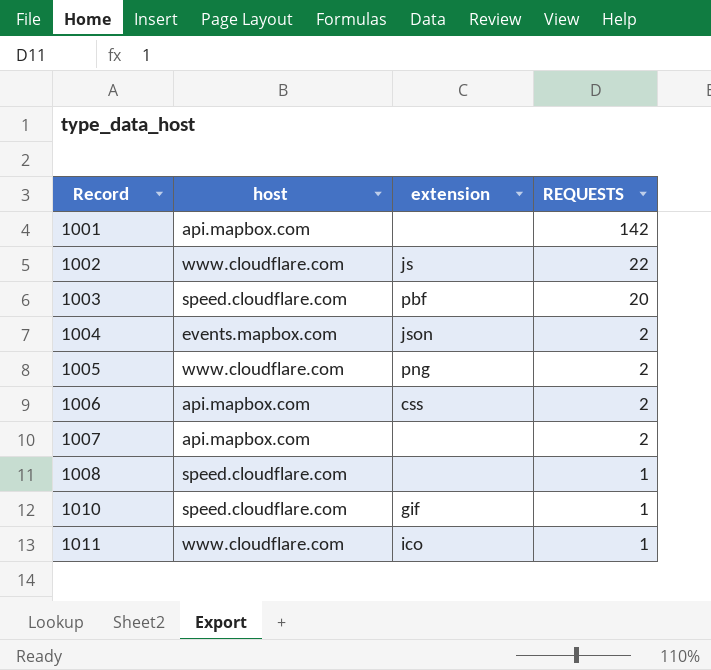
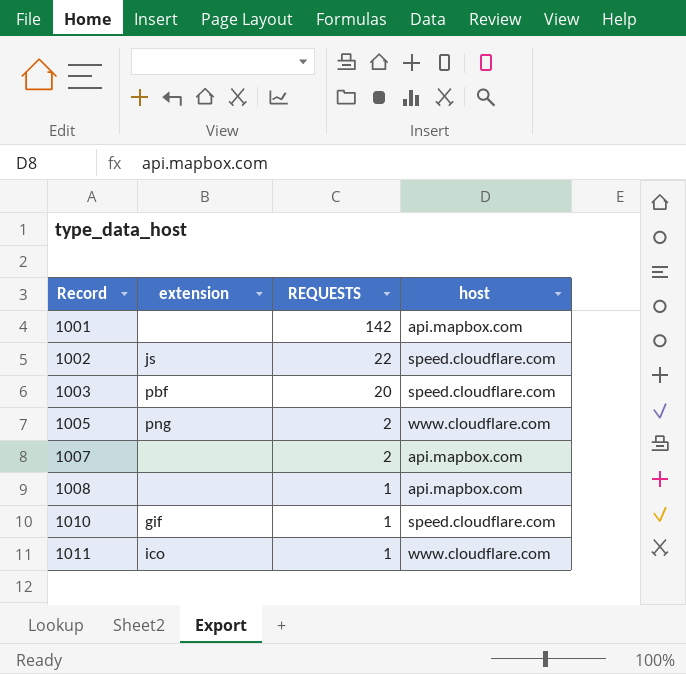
column host | position: 2 -> 4
row 1004: events.mapbox.com | json | 2 -> none
row 1006: api.mapbox.com | css | 2 -> none
1002 | host: www.cloudflare.com -> speed.cloudflare.com
1008 | host: speed.cloudflare.com -> api.mapbox.com

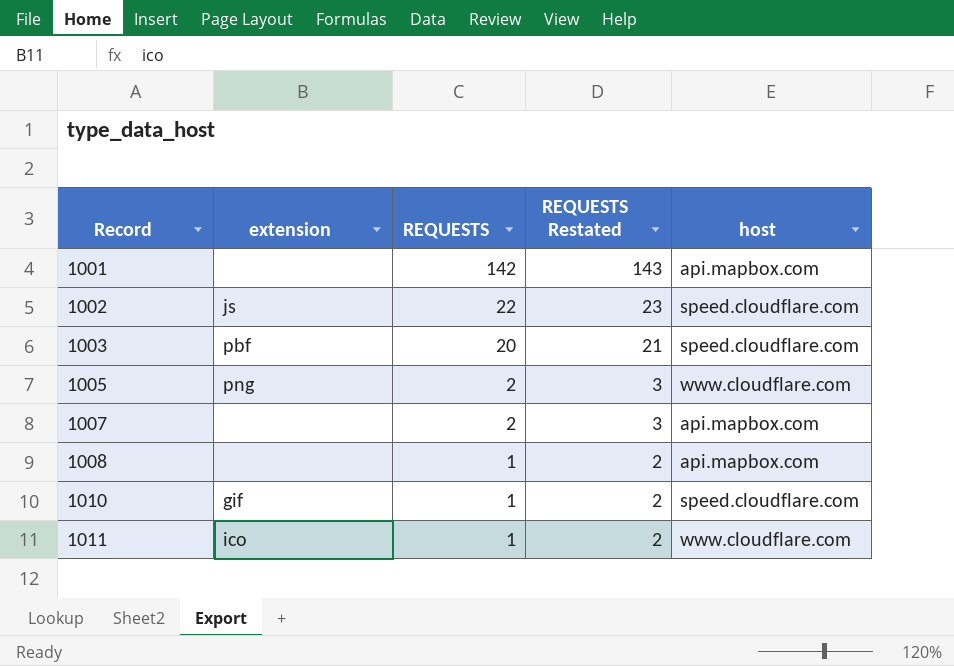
column REQUESTS Restated | formula: none -> [REQUESTS] + 1

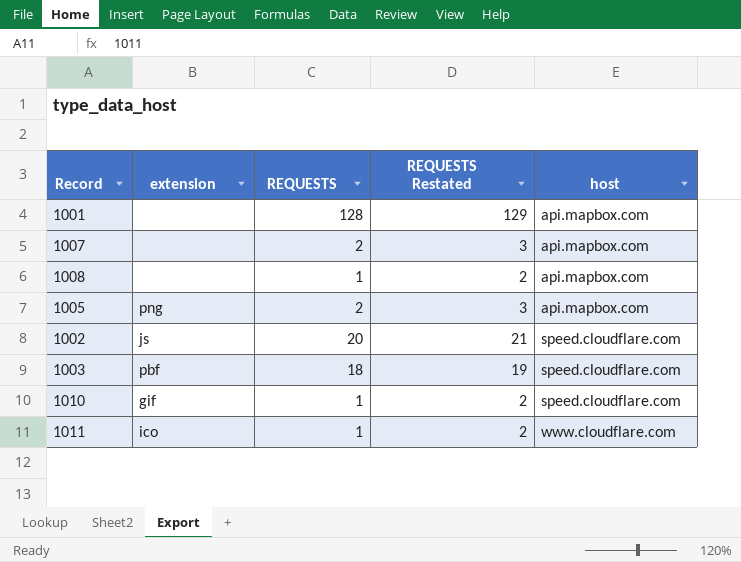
row order: Record ascending -> host ascending
1001 | REQUESTS: 142 -> 128
1001 | REQUESTS Restated: 143 -> 129
1005 | host: www.cloudflare.com -> api.mapbox.com
1002 | REQUESTS: 22 -> 20
1002 | REQUESTS Restated: 23 -> 21
1003 | REQUESTS: 20 -> 18
1003 | REQUESTS Restated: 21 -> 19

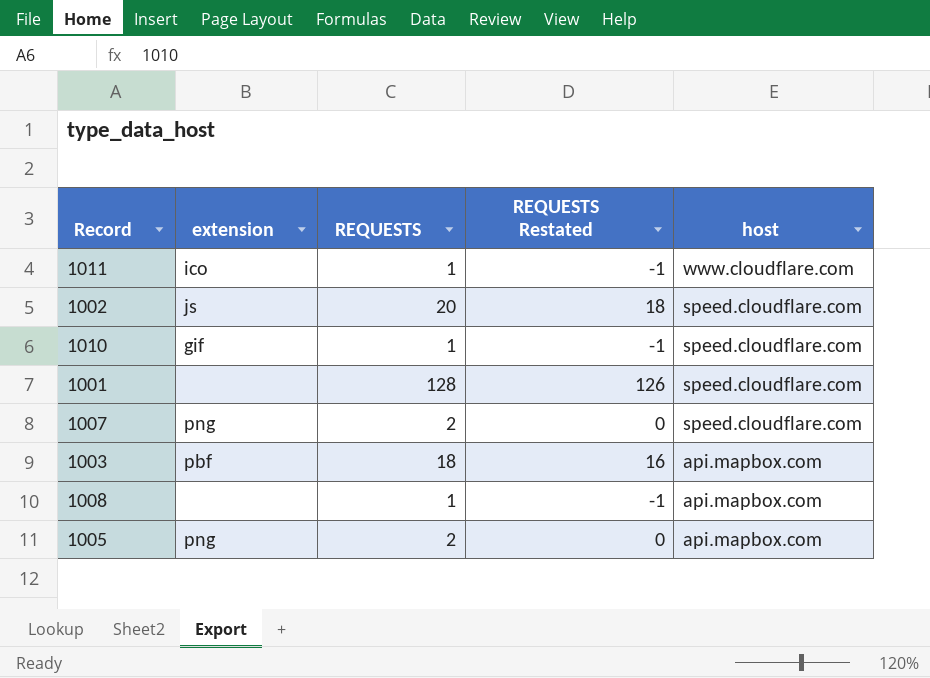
row order: host ascending -> host descending
column REQUESTS Restated | formula: [REQUESTS] + 1 -> [REQUESTS] - 2
1001 | host: api.mapbox.com -> speed.cloudflare.com
1007 | extension: none -> png
1007 | host: api.mapbox.com -> speed.cloudflare.com
1003 | host: speed.cloudflare.com -> api.mapbox.com

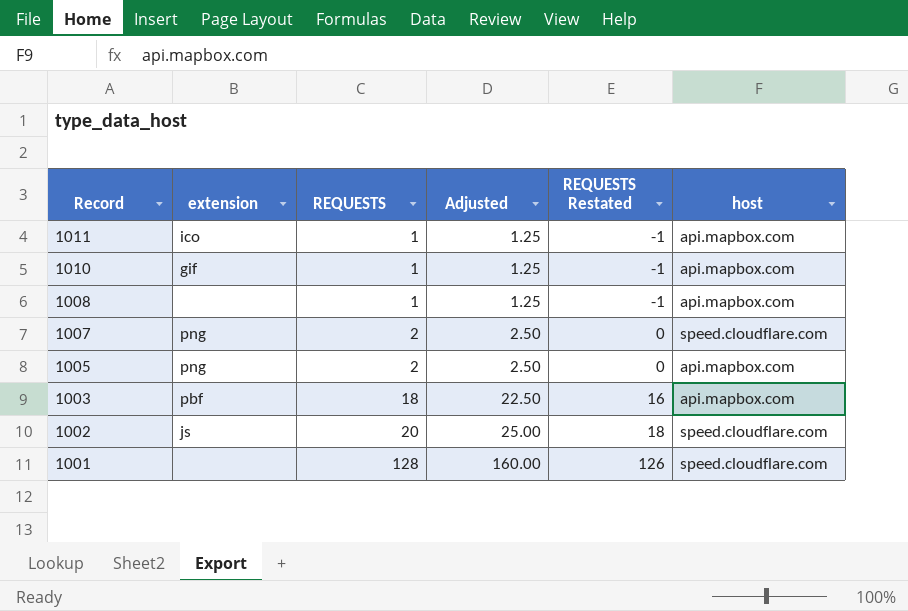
row order: host descending -> Record descending
column Adjusted | formula: none -> [REQUESTS] * 1.25
1011 | host: www.cloudflare.com -> api.mapbox.com
1010 | host: speed.cloudflare.com -> api.mapbox.com

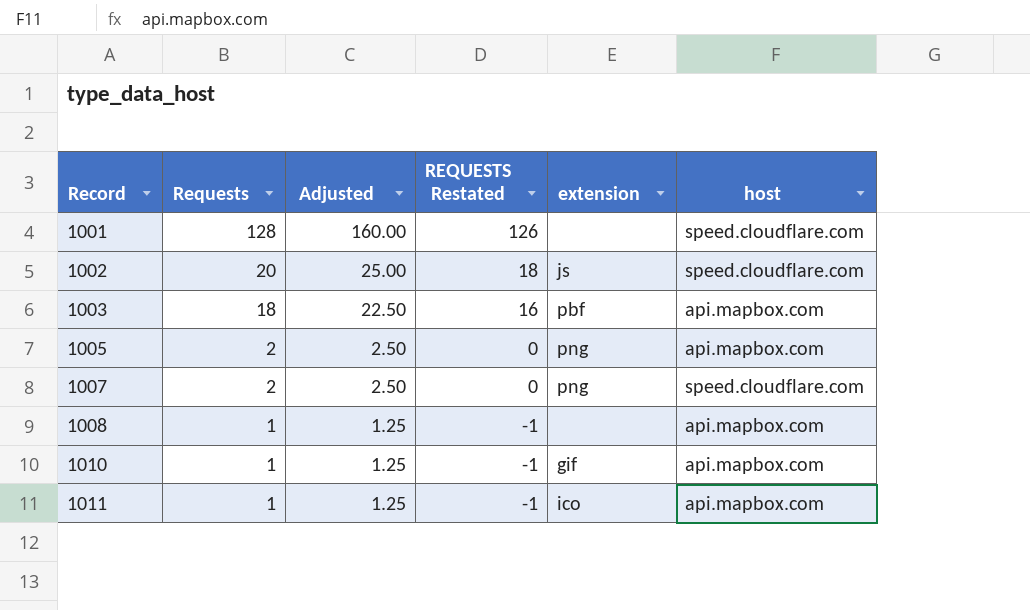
row order: Record descending -> Record ascending
column name: REQUESTS -> Requests
column extension | position: 2 -> 5

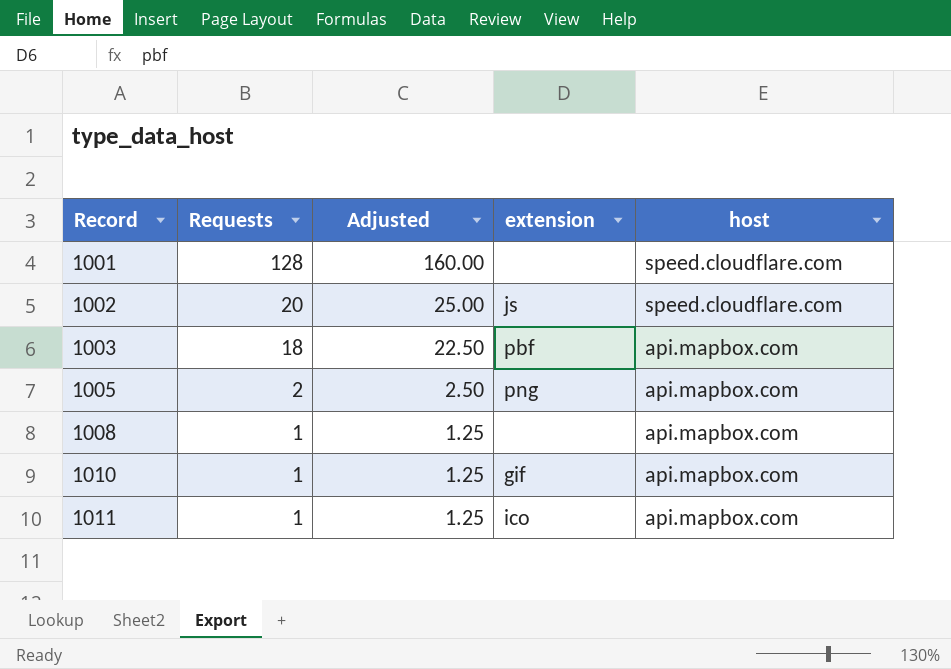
column REQUESTS Restated | formula: [Requests] - 2 -> none
row 1007: 2 | 2.50 | 0 | png | speed.cloudflare.com -> none

